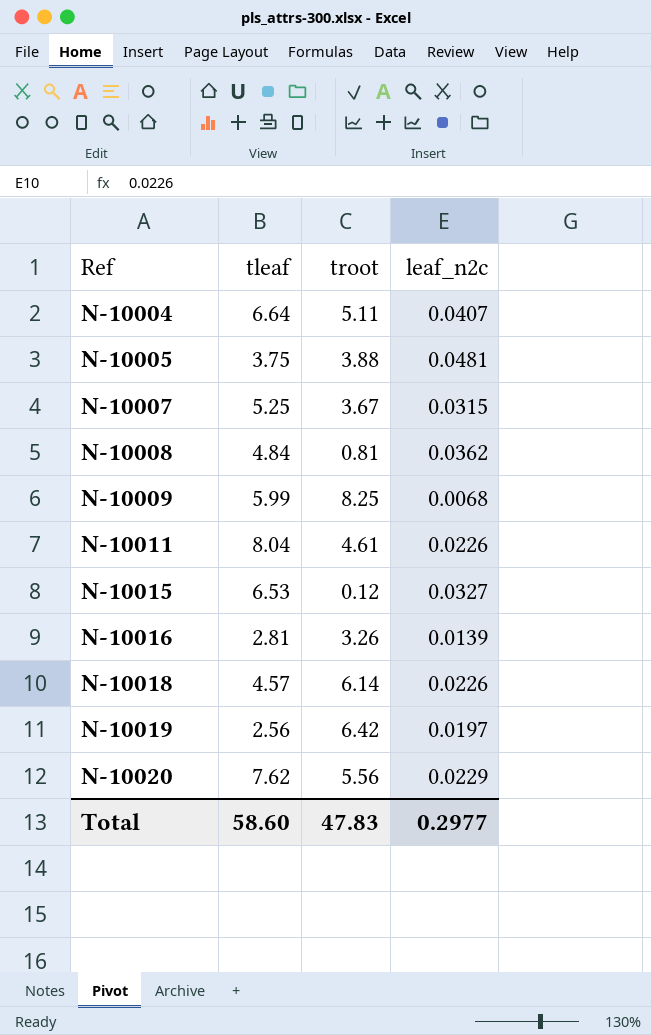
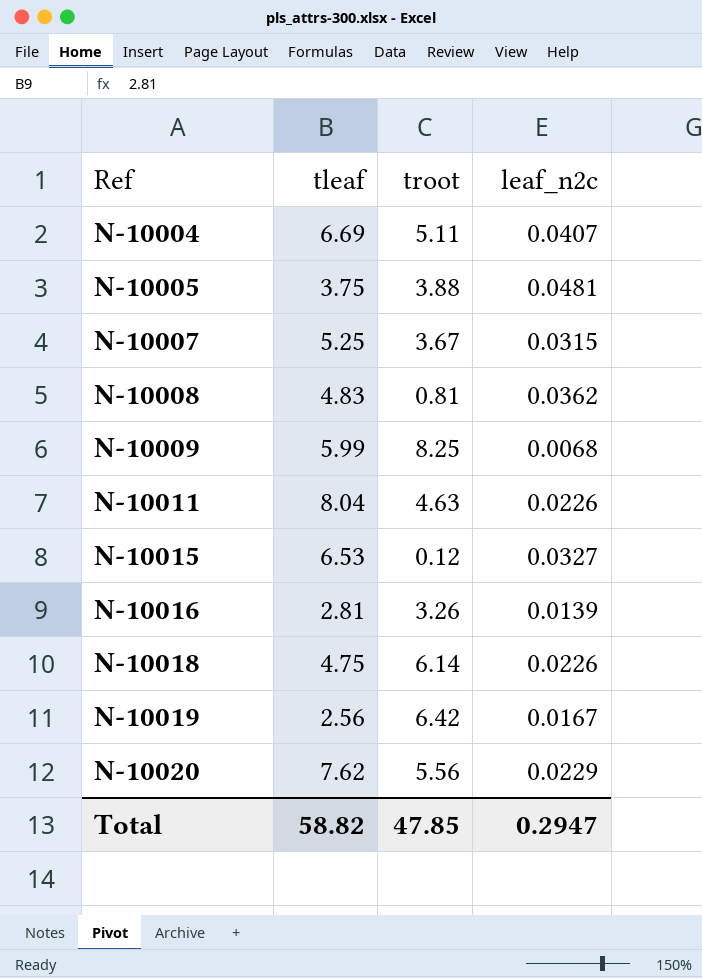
N-10004 | tleaf: 6.64 -> 6.69
N-10008 | tleaf: 4.84 -> 4.83
N-10011 | troot: 4.61 -> 4.63
N-10018 | tleaf: 4.57 -> 4.75
N-10019 | leaf_n2c: 0.0197 -> 0.0167
Total | tleaf: 58.60 -> 58.82
Total | troot: 47.83 -> 47.85
Total | leaf_n2c: 0.2977 -> 0.2947

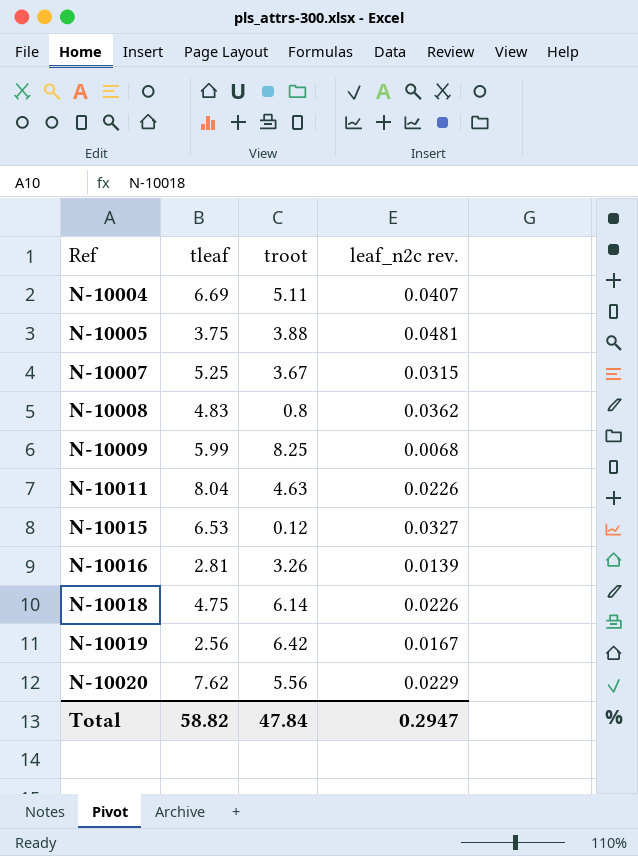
column name: leaf_n2c -> leaf_n2c rev.
N-10008 | troot: 0.81 -> 0.8
Total | troot: 47.85 -> 47.84

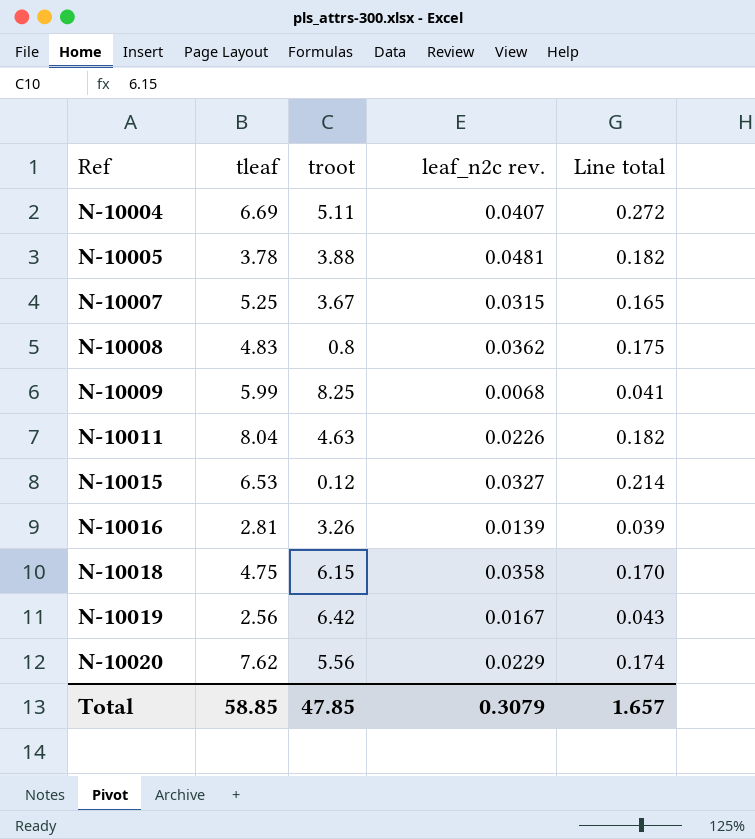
column Line total | formula: none -> [tleaf] * [leaf_n2c rev.]
N-10005 | tleaf: 3.75 -> 3.78
N-10018 | troot: 6.14 -> 6.15
N-10018 | leaf_n2c rev.: 0.0226 -> 0.0358
Total | tleaf: 58.82 -> 58.85
Total | troot: 47.84 -> 47.85
Total | leaf_n2c rev.: 0.2947 -> 0.3079

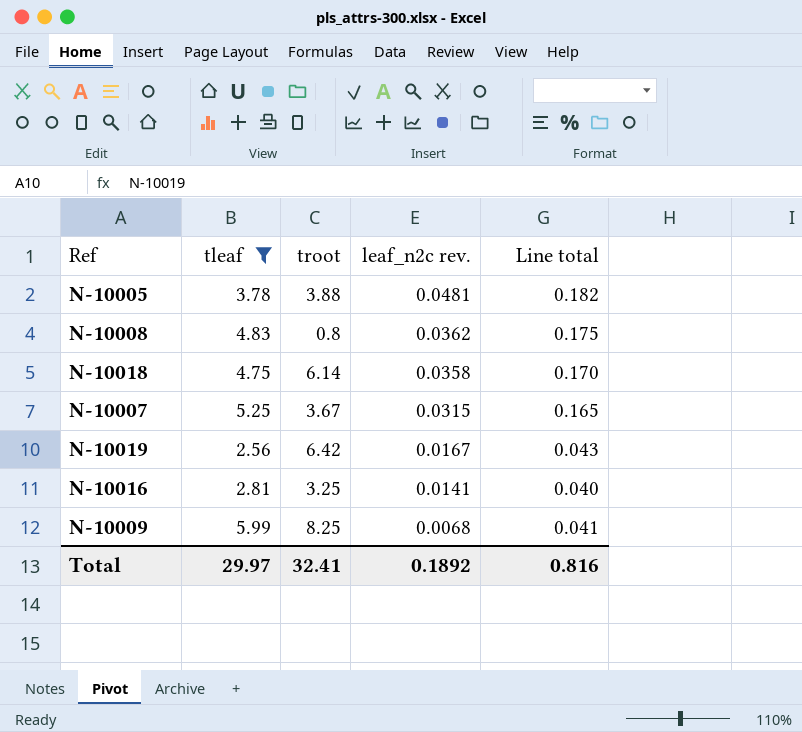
filter: none -> tleaf <= 5.99
row order: Ref ascending -> leaf_n2c rev. descending
N-10018 | troot: 6.15 -> 6.14
N-10016 | troot: 3.26 -> 3.25
N-10016 | leaf_n2c rev.: 0.0139 -> 0.0141
N-10016 | Line total: 0.039 -> 0.040
Total | tleaf: 58.85 -> 29.97
Total | troot: 47.85 -> 32.41
Total | leaf_n2c rev.: 0.3079 -> 0.1892
Total | Line total: 1.657 -> 0.816

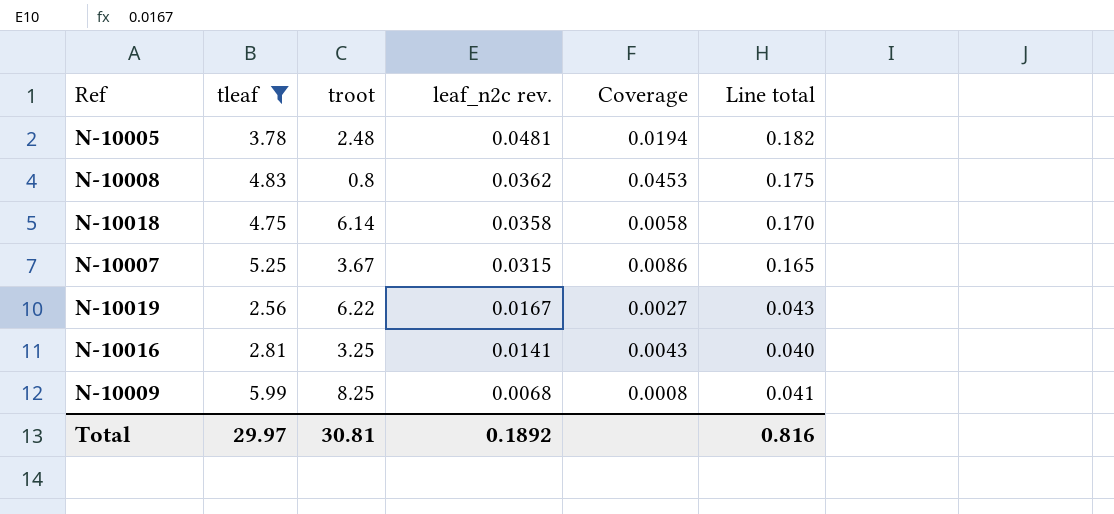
column Coverage | formula: none -> [leaf_n2c rev.] / [troot]
N-10005 | troot: 3.88 -> 2.48
N-10019 | troot: 6.42 -> 6.22
Total | troot: 32.41 -> 30.81

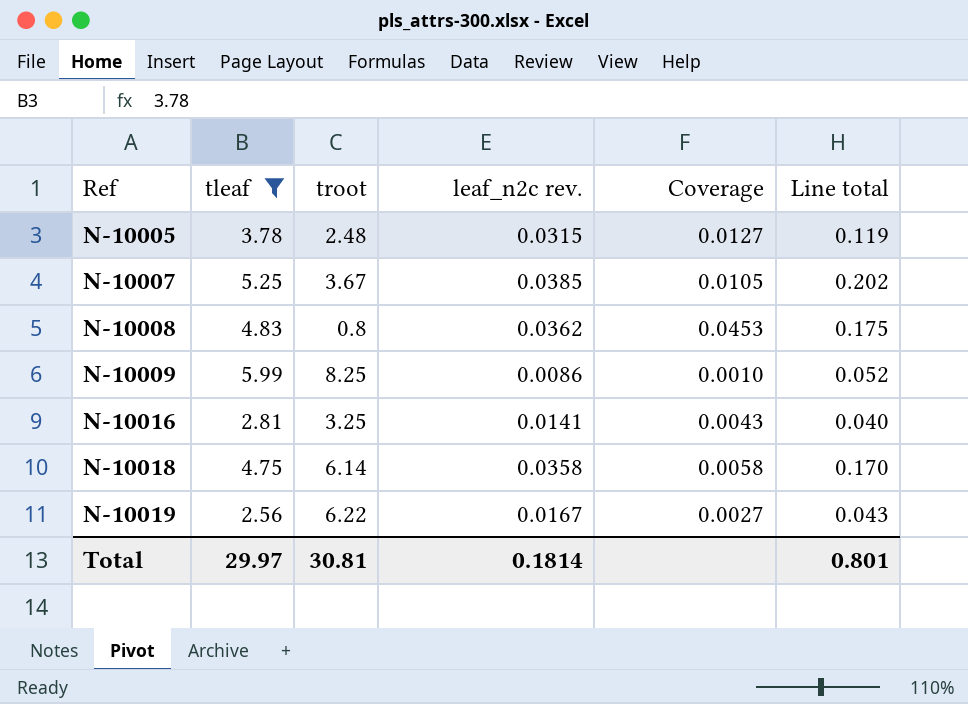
row order: leaf_n2c rev. descending -> Ref ascending
N-10005 | leaf_n2c rev.: 0.0481 -> 0.0315
N-10005 | Coverage: 0.0194 -> 0.0127
N-10005 | Line total: 0.182 -> 0.119
N-10007 | leaf_n2c rev.: 0.0315 -> 0.0385
N-10007 | Coverage: 0.0086 -> 0.0105
N-10007 | Line total: 0.165 -> 0.202
N-10009 | leaf_n2c rev.: 0.0068 -> 0.0086
N-10009 | Coverage: 0.0008 -> 0.0010
N-10009 | Line total: 0.041 -> 0.052
Total | leaf_n2c rev.: 0.1892 -> 0.1814
Total | Line total: 0.816 -> 0.801

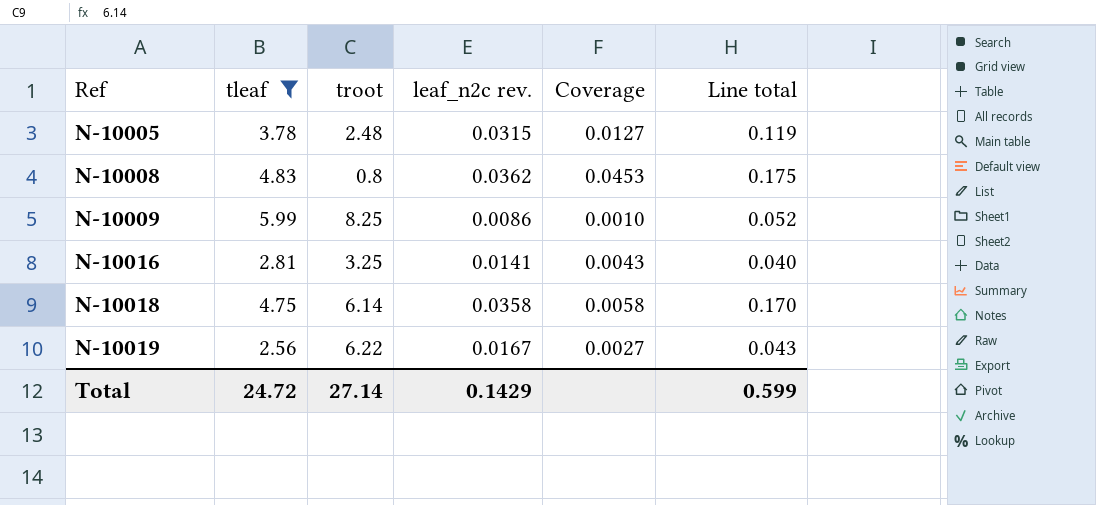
row N-10007: 5.25 | 3.67 | 0.0385 | 0.0105 | 0.202 -> none
Total | tleaf: 29.97 -> 24.72
Total | troot: 30.81 -> 27.14
Total | leaf_n2c rev.: 0.1814 -> 0.1429
Total | Line total: 0.801 -> 0.599

